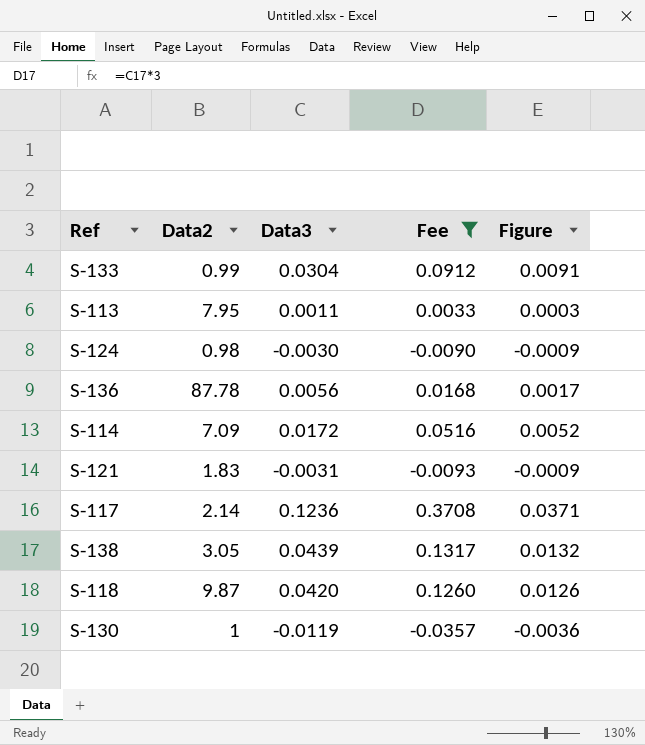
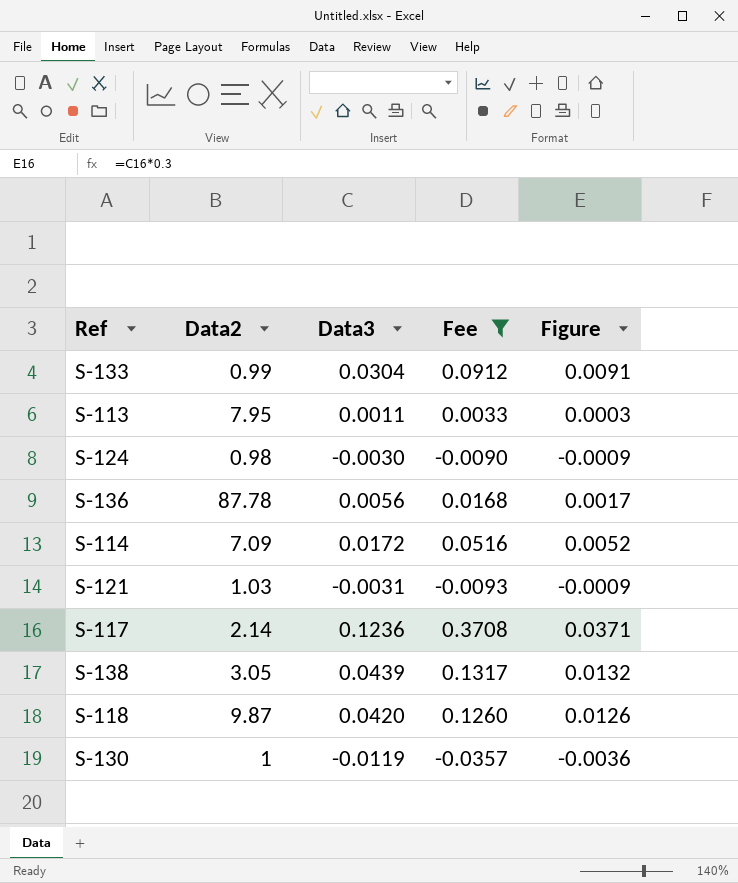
S-121 | Data2: 1.83 -> 1.03

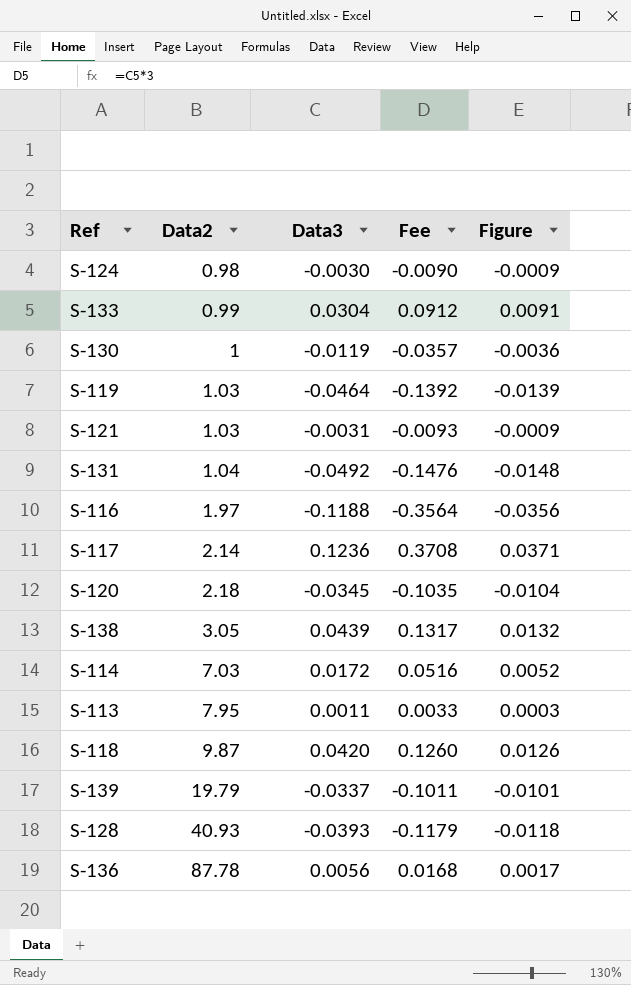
filter: Fee >= -0.0357 -> none
row order: none -> Data2 ascending
S-114 | Data2: 7.09 -> 7.03

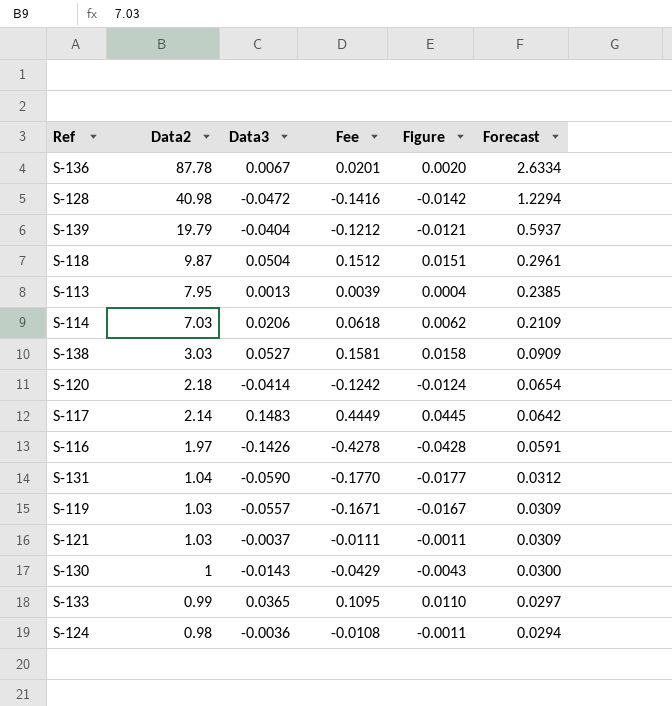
row order: Data2 ascending -> Data2 descending
column Forecast | formula: none -> [Data2] * 0.03
S-136 | Data3: 0.0056 -> 0.0067
S-136 | Fee: 0.0168 -> 0.0201
S-136 | Figure: 0.0017 -> 0.0020
S-128 | Data2: 40.93 -> 40.98
S-128 | Data3: -0.0393 -> -0.0472
S-128 | Fee: -0.1179 -> -0.1416
S-128 | Figure: -0.0118 -> -0.0142
S-139 | Data3: -0.0337 -> -0.0404
S-139 | Fee: -0.1011 -> -0.1212
S-139 | Figure: -0.0101 -> -0.0121
S-118 | Data3: 0.0420 -> 0.0504
S-118 | Fee: 0.1260 -> 0.1512
S-118 | Figure: 0.0126 -> 0.0151
S-113 | Data3: 0.0011 -> 0.0013
S-113 | Fee: 0.0033 -> 0.0039
S-113 | Figure: 0.0003 -> 0.0004
S-114 | Data3: 0.0172 -> 0.0206
S-114 | Fee: 0.0516 -> 0.0618
S-114 | Figure: 0.0052 -> 0.0062
S-138 | Data2: 3.05 -> 3.03
S-138 | Data3: 0.0439 -> 0.0527
S-138 | Fee: 0.1317 -> 0.1581
S-138 | Figure: 0.0132 -> 0.0158
S-120 | Data3: -0.0345 -> -0.0414
S-120 | Fee: -0.1035 -> -0.1242
S-120 | Figure: -0.0104 -> -0.0124
S-117 | Data3: 0.1236 -> 0.1483
S-117 | Fee: 0.3708 -> 0.4449
S-117 | Figure: 0.0371 -> 0.0445
S-116 | Data3: -0.1188 -> -0.1426
S-116 | Fee: -0.3564 -> -0.4278
S-116 | Figure: -0.0356 -> -0.0428
S-131 | Data3: -0.0492 -> -0.0590
S-131 | Fee: -0.1476 -> -0.1770
S-131 | Figure: -0.0148 -> -0.0177
S-119 | Data3: -0.0464 -> -0.0557
S-119 | Fee: -0.1392 -> -0.1671
S-119 | Figure: -0.0139 -> -0.0167
S-121 | Data3: -0.0031 -> -0.0037
S-121 | Fee: -0.0093 -> -0.0111
S-121 | Figure: -0.0009 -> -0.0011
S-130 | Data3: -0.0119 -> -0.0143
S-130 | Fee: -0.0357 -> -0.0429
S-130 | Figure: -0.0036 -> -0.0043
S-133 | Data3: 0.0304 -> 0.0365
S-133 | Fee: 0.0912 -> 0.1095
S-133 | Figure: 0.0091 -> 0.0110
S-124 | Data3: -0.0030 -> -0.0036
S-124 | Fee: -0.0090 -> -0.0108
S-124 | Figure: -0.0009 -> -0.0011

